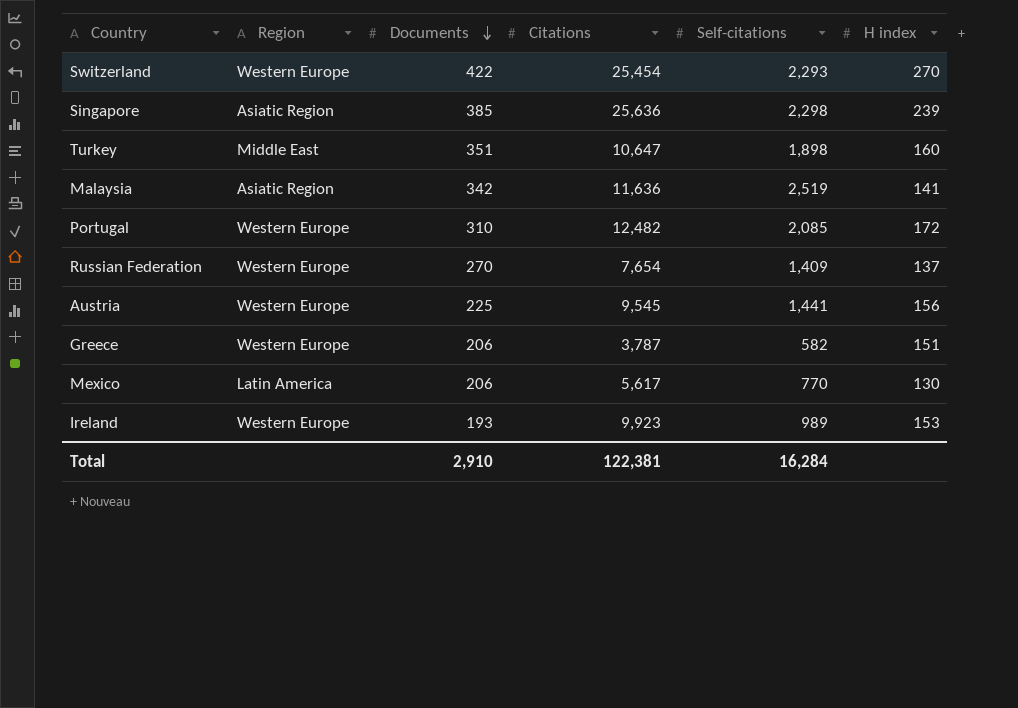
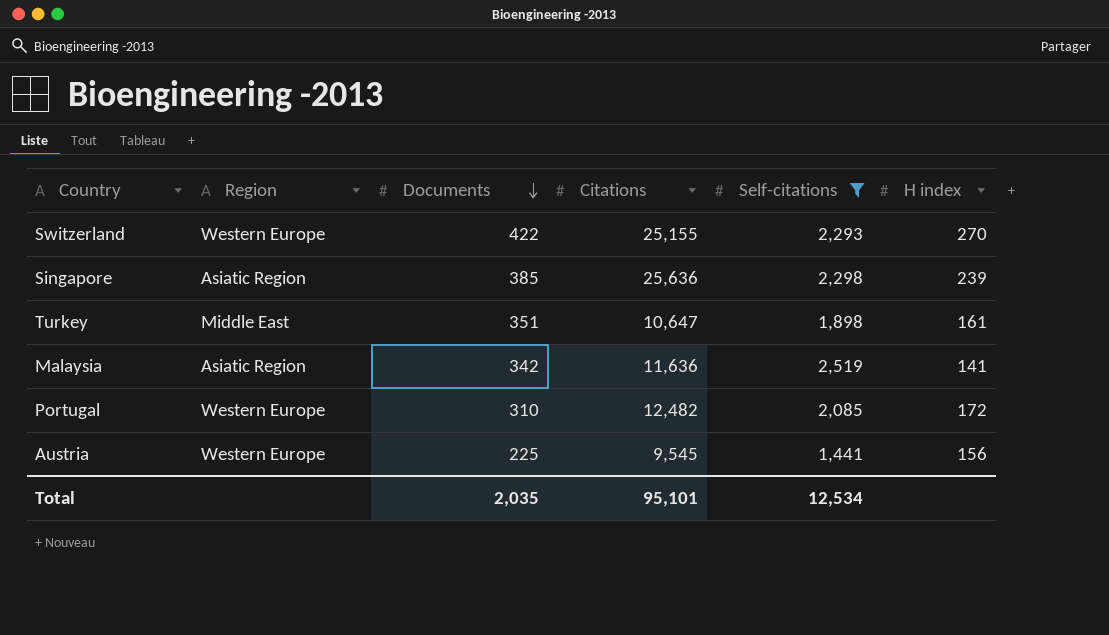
filter: none -> Self-citations >= 1,441
Switzerland | Citations: 25,454 -> 25,155
Turkey | H index: 160 -> 161
Total | Documents: 2,910 -> 2,035
Total | Citations: 122,381 -> 95,101
Total | Self-citations: 16,284 -> 12,534

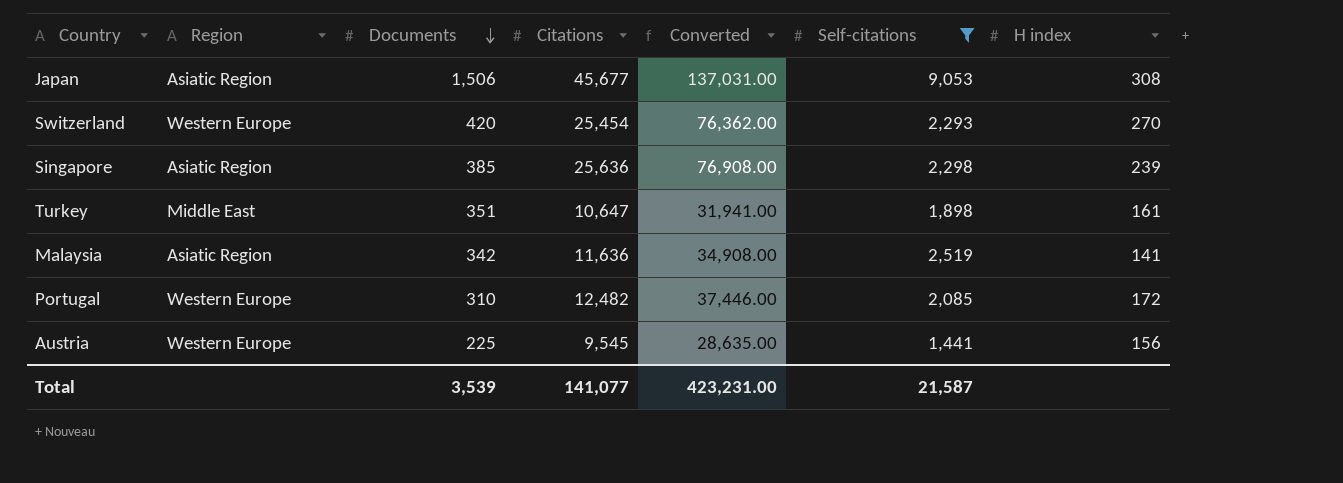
column Converted | formula: none -> [Citations] * 3
row Japan: none -> Asiatic Region | 1,506 | 45,677 | 137,031.00 | 9,053 | 308
Switzerland | Documents: 422 -> 420
Switzerland | Citations: 25,155 -> 25,454
Total | Documents: 2,035 -> 3,539
Total | Citations: 95,101 -> 141,077
Total | Self-citations: 12,534 -> 21,587

